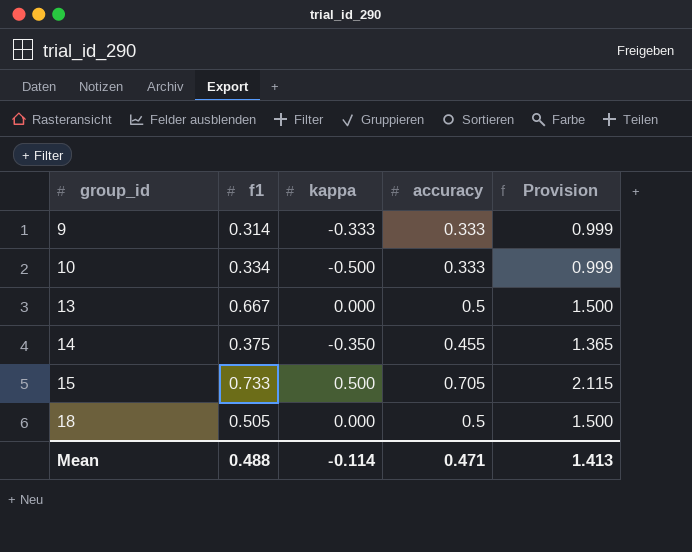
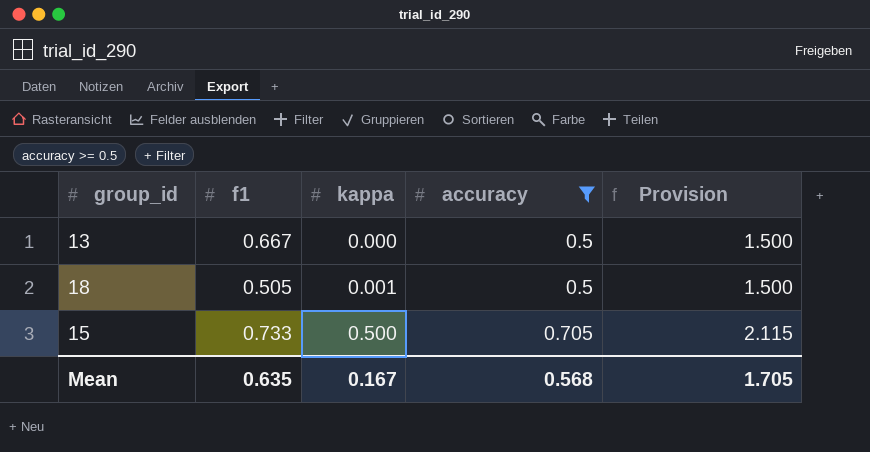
filter: none -> accuracy >= 0.5
row order: group_id ascending -> kappa ascending
18 | kappa: 0.000 -> 0.001
Mean | f1: 0.488 -> 0.635
Mean | kappa: -0.114 -> 0.167
Mean | accuracy: 0.471 -> 0.568
Mean | Provision: 1.413 -> 1.705

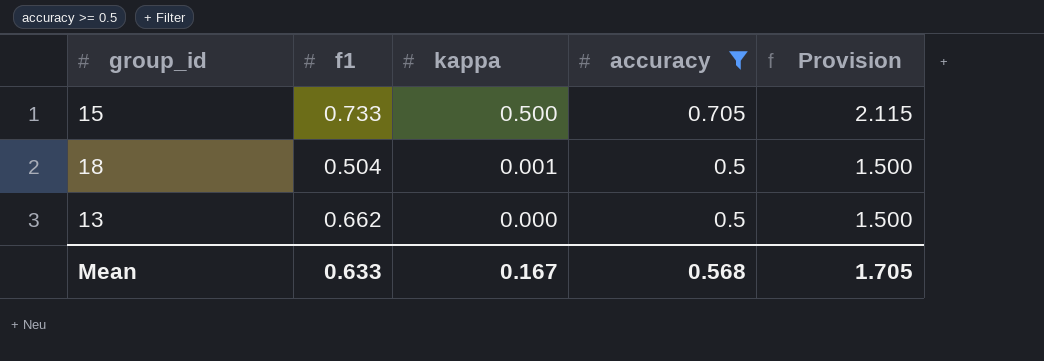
row order: kappa ascending -> kappa descending
18 | f1: 0.505 -> 0.504
13 | f1: 0.667 -> 0.662
Mean | f1: 0.635 -> 0.633

